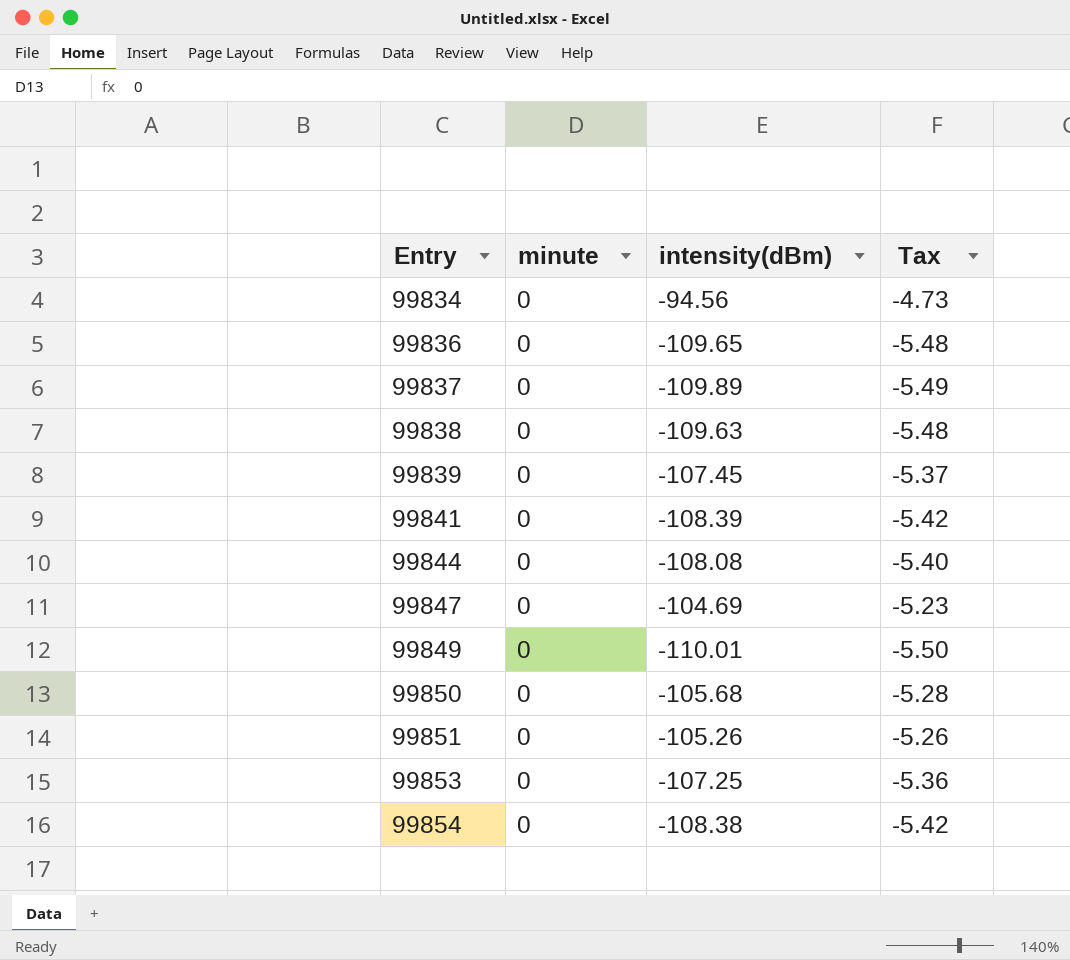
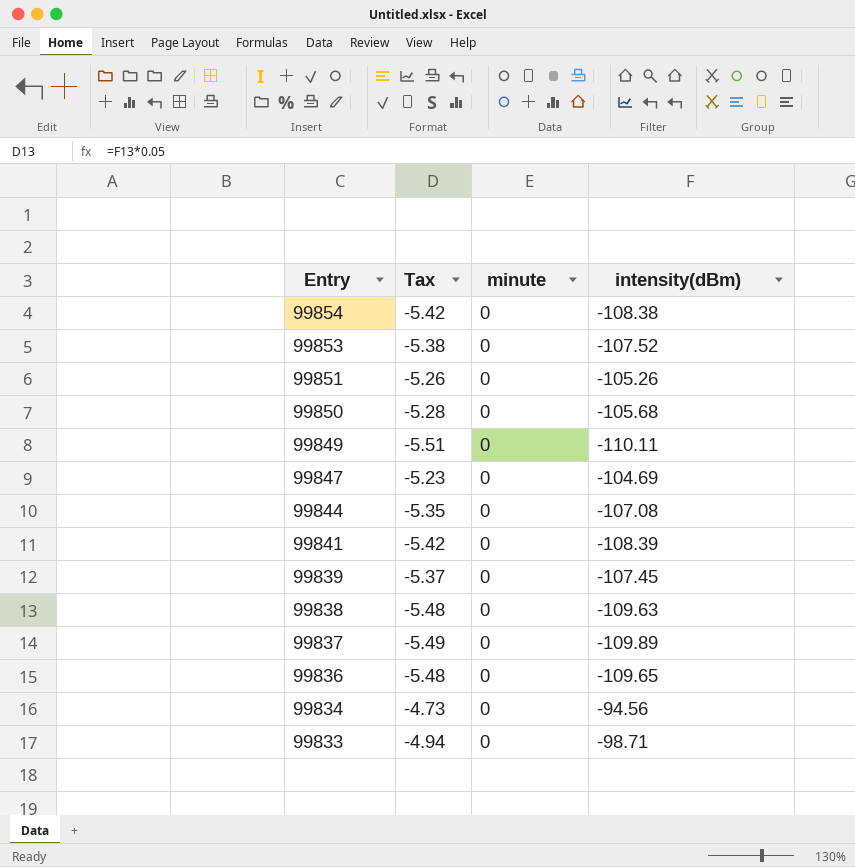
row order: Entry ascending -> Entry descending
column Tax | position: 4 -> 2
99853 | Tax: -5.36 -> -5.38
99853 | intensity(dBm): -107.25 -> -107.52
99849 | Tax: -5.50 -> -5.51
99849 | intensity(dBm): -110.01 -> -110.11
99844 | Tax: -5.40 -> -5.35
99844 | intensity(dBm): -108.08 -> -107.08
row 99833: none -> -4.94 | 0 | -98.71

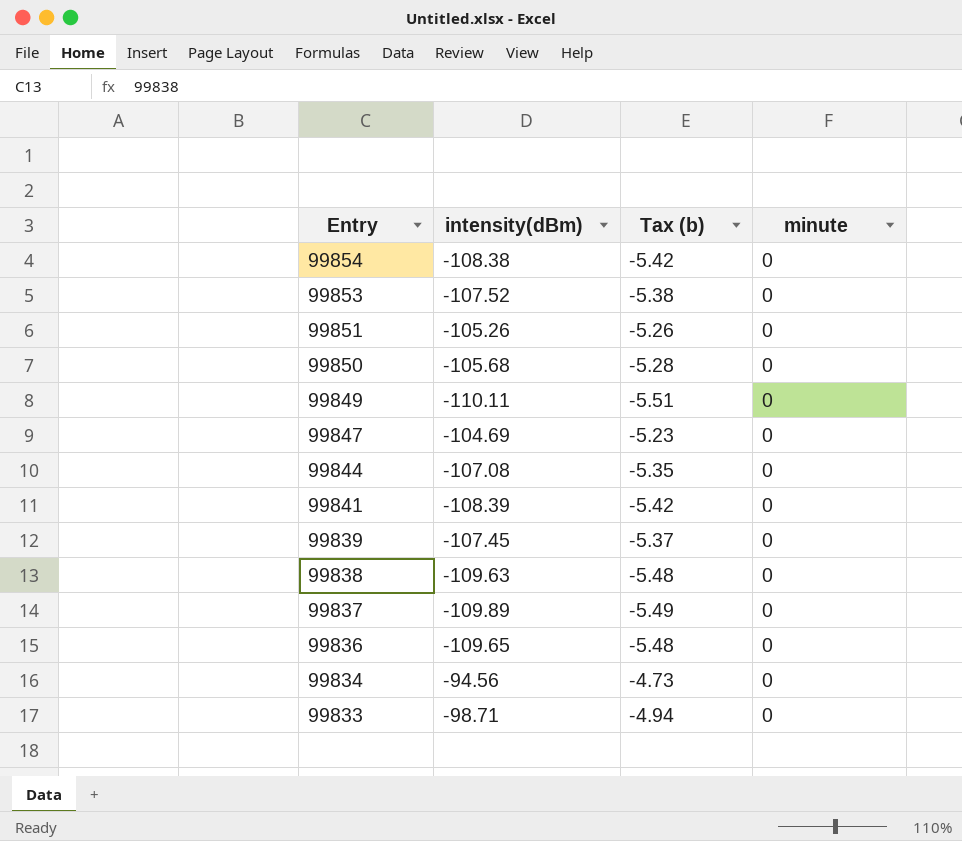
column intensity(dBm) | position: 4 -> 2
column name: Tax -> Tax (b)

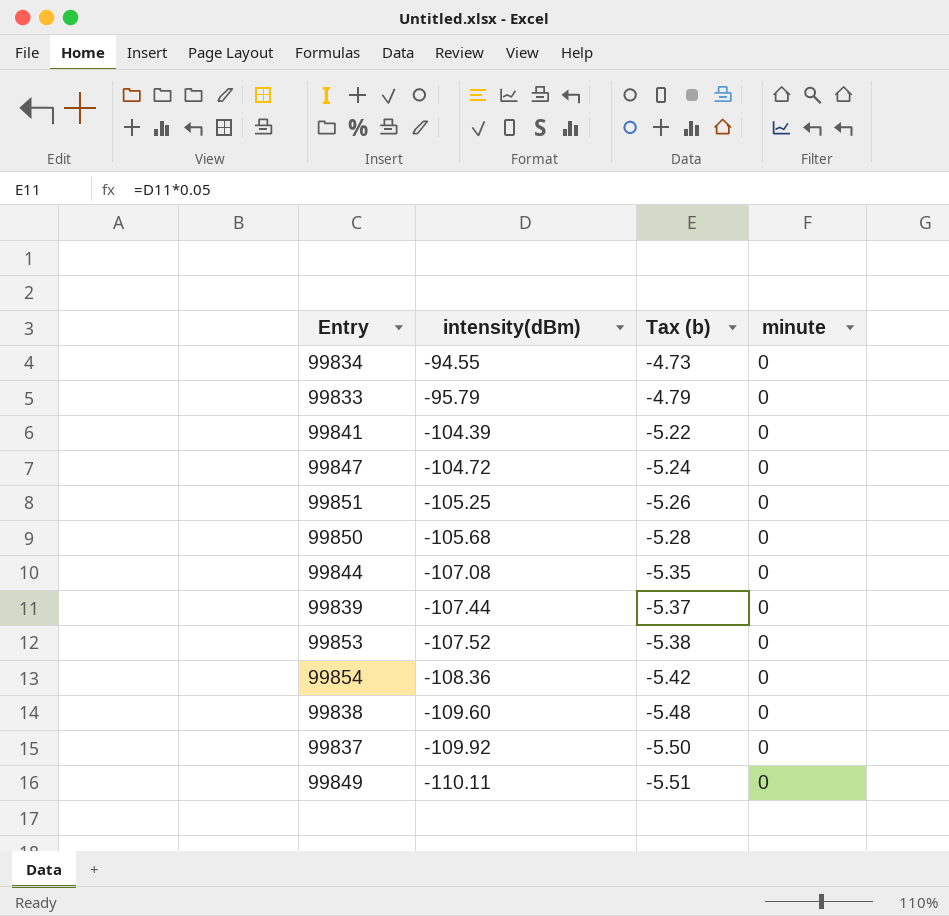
row order: Entry descending -> intensity(dBm) descending
row 99836: -109.65 | -5.48 | 0 -> none
99834 | intensity(dBm): -94.56 -> -94.55
99833 | intensity(dBm): -98.71 -> -95.79
99833 | Tax (b): -4.94 -> -4.79
99841 | intensity(dBm): -108.39 -> -104.39
99841 | Tax (b): -5.42 -> -5.22
99847 | intensity(dBm): -104.69 -> -104.72
99847 | Tax (b): -5.23 -> -5.24
99851 | intensity(dBm): -105.26 -> -105.25
99839 | intensity(dBm): -107.45 -> -107.44
99854 | intensity(dBm): -108.38 -> -108.36
99838 | intensity(dBm): -109.63 -> -109.60
99837 | intensity(dBm): -109.89 -> -109.92
99837 | Tax (b): -5.49 -> -5.50

